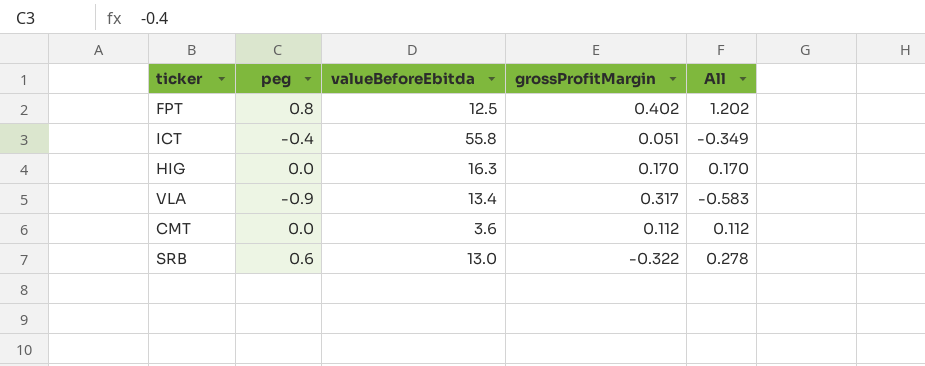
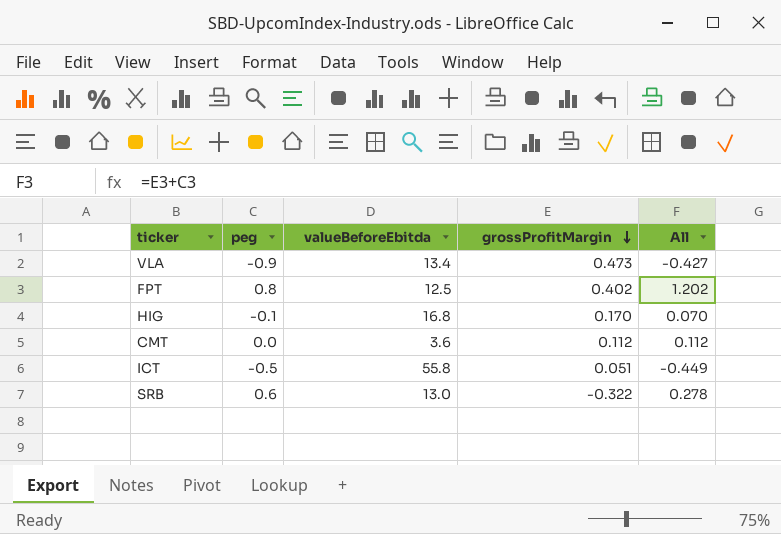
row order: none -> grossProfitMargin descending
VLA | grossProfitMargin: 0.317 -> 0.473
VLA | All: -0.583 -> -0.427
HIG | peg: 0.0 -> -0.1
HIG | valueBeforeEbitda: 16.3 -> 16.8
HIG | All: 0.170 -> 0.070
ICT | peg: -0.4 -> -0.5
ICT | All: -0.349 -> -0.449

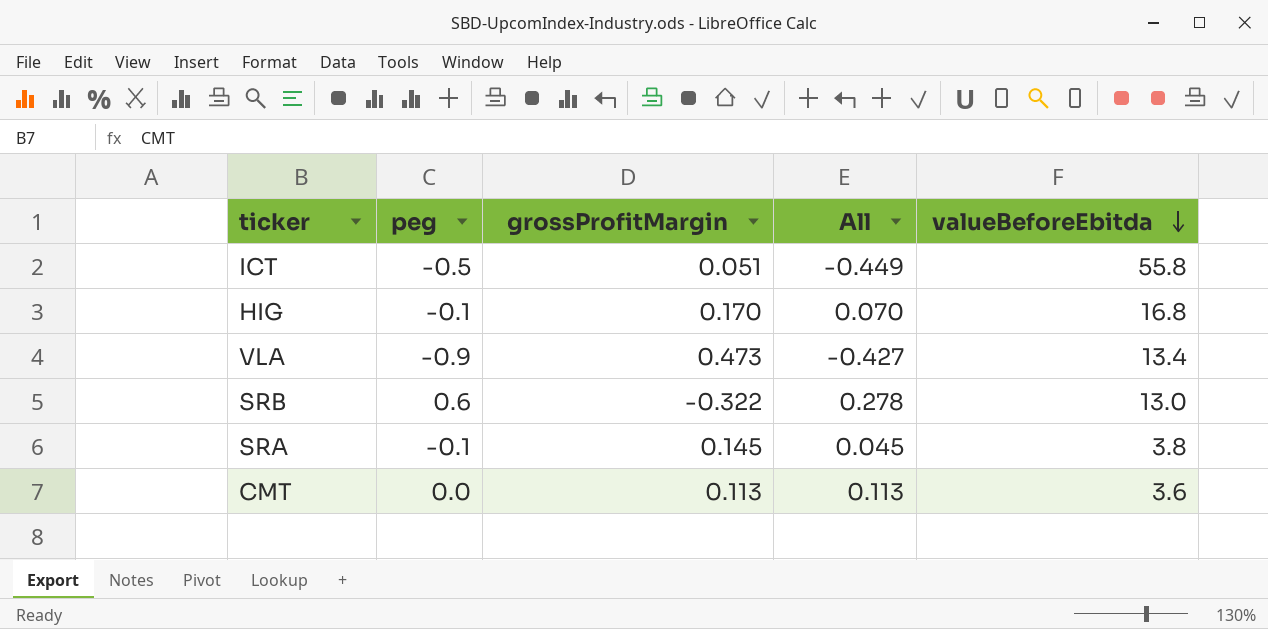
row order: grossProfitMargin descending -> valueBeforeEbitda descending
column valueBeforeEbitda | position: 3 -> 5
row FPT: 0.8 | 12.5 | 0.402 | 1.202 -> none
row SRA: none -> -0.1 | 0.145 | 0.045 | 3.8
CMT | grossProfitMargin: 0.112 -> 0.113
CMT | All: 0.112 -> 0.113

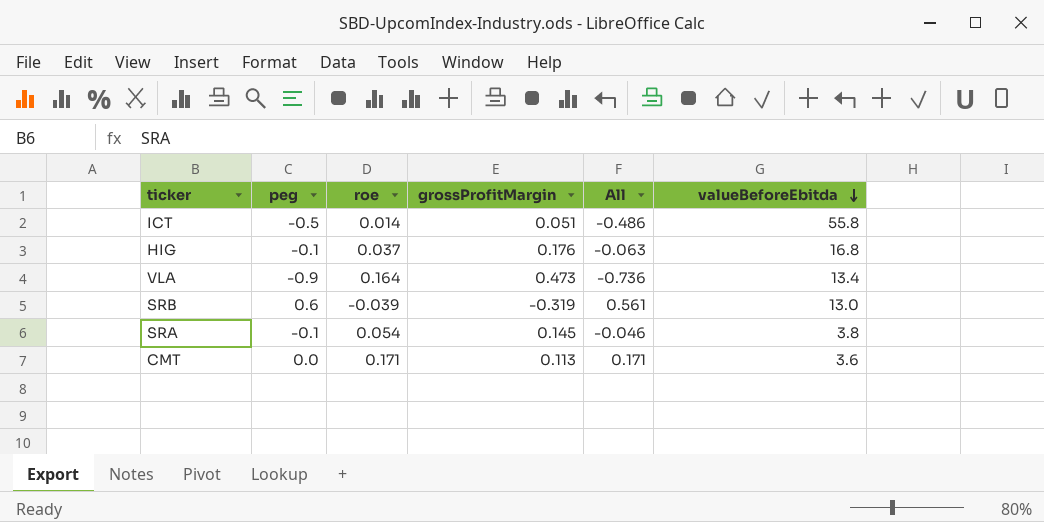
column roe | position: none -> 3
column All | formula: [peg] + [grossProfitMargin] -> [peg] + [roe]
HIG | grossProfitMargin: 0.170 -> 0.176
SRB | grossProfitMargin: -0.322 -> -0.319

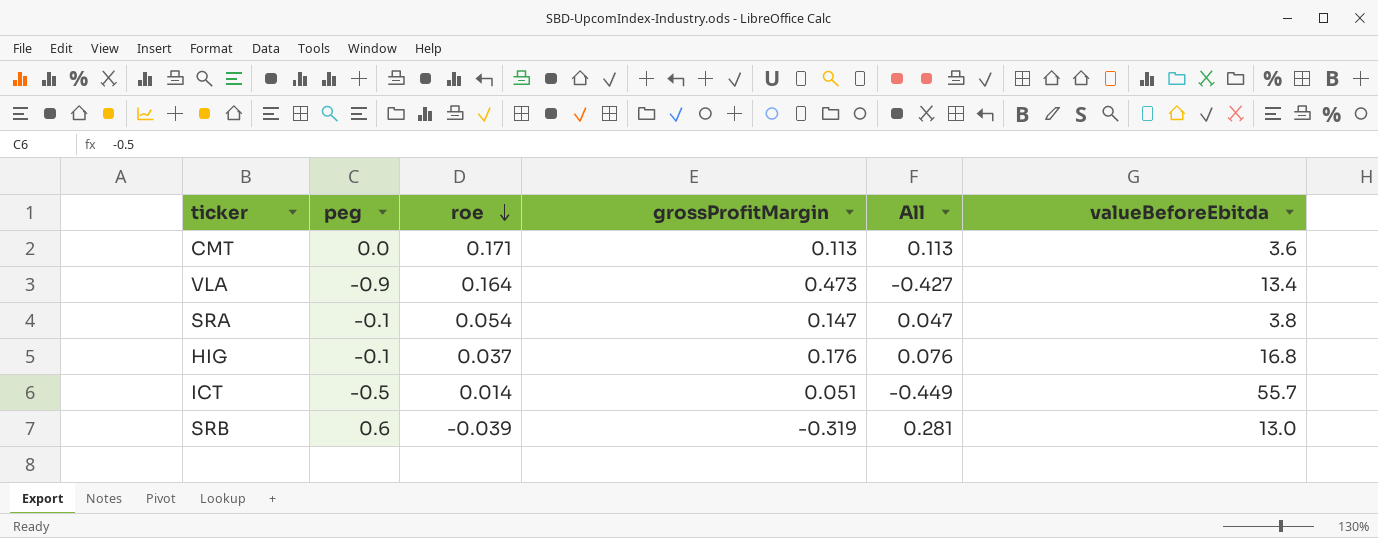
row order: valueBeforeEbitda descending -> roe descending
column All | formula: [peg] + [roe] -> [peg] + [grossProfitMargin]
SRA | grossProfitMargin: 0.145 -> 0.147
ICT | valueBeforeEbitda: 55.8 -> 55.7

